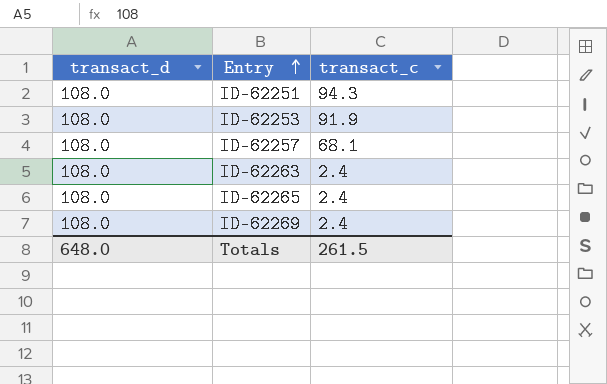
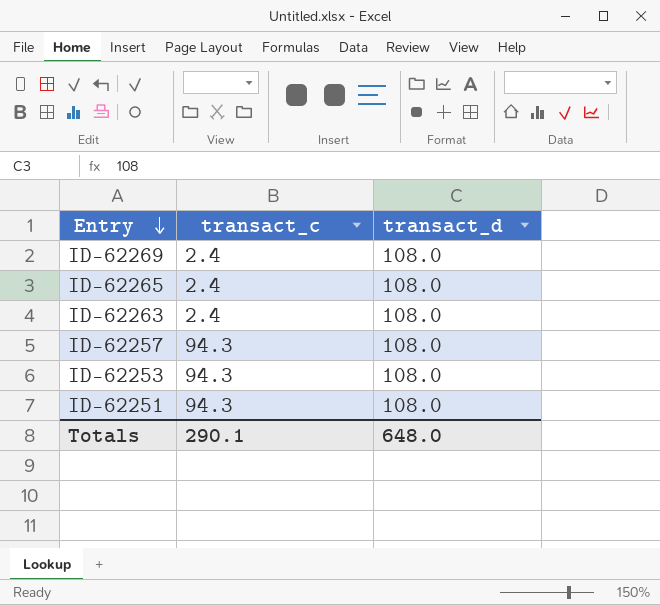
row order: Entry ascending -> Entry descending
column transact_d | position: 1 -> 3
ID-62257 | transact_c: 68.1 -> 94.3
ID-62253 | transact_c: 91.9 -> 94.3
Totals | transact_c: 261.5 -> 290.1

